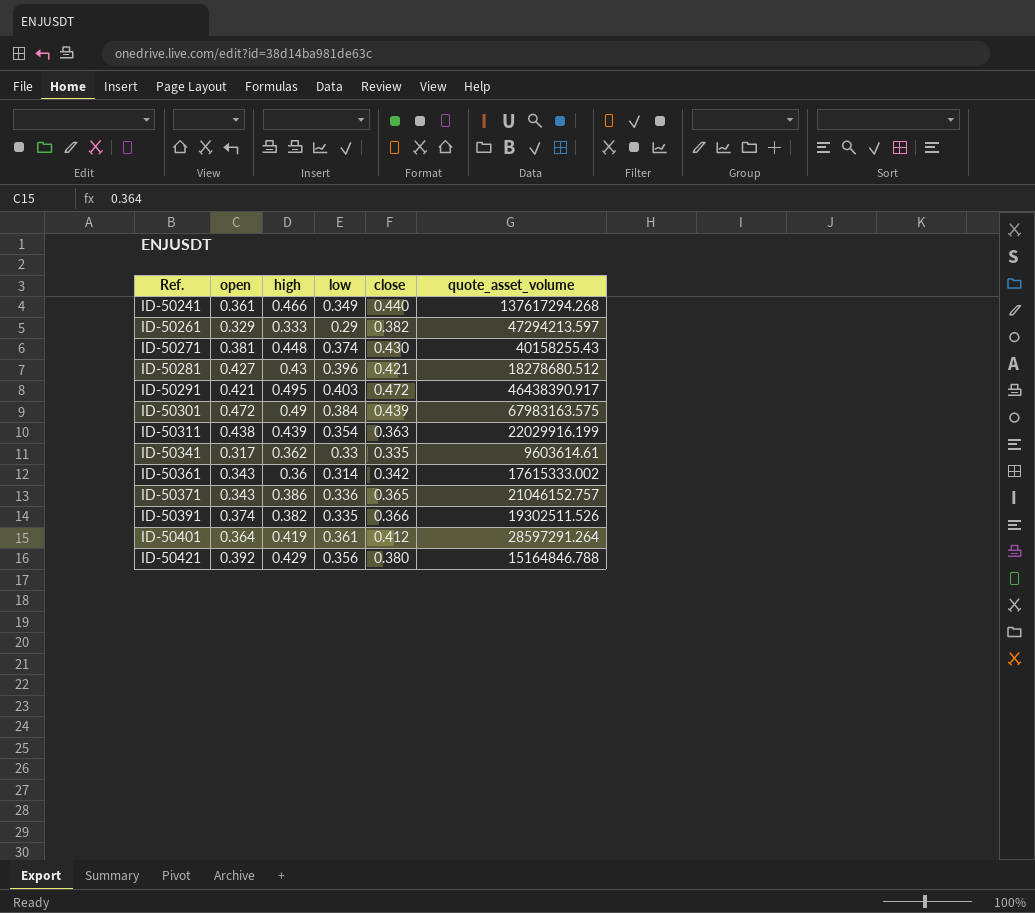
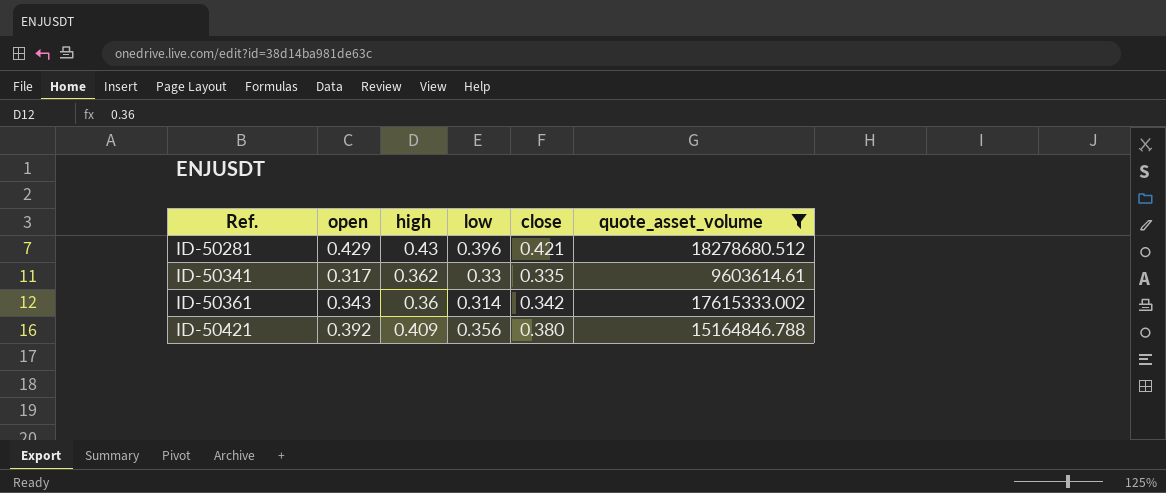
filter: none -> quote_asset_volume <= 18278680.512
ID-50281 | open: 0.427 -> 0.429
ID-50421 | high: 0.429 -> 0.409

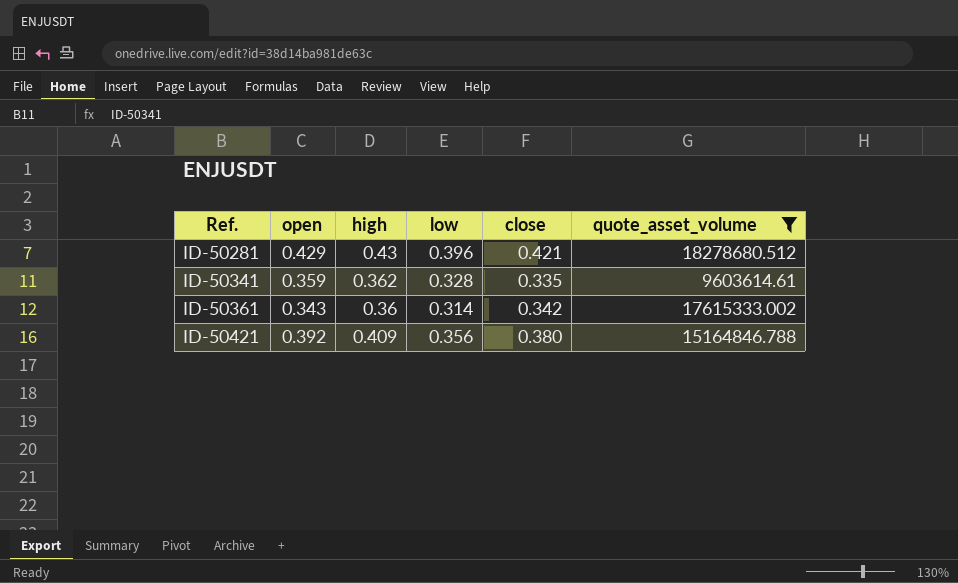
ID-50341 | open: 0.317 -> 0.359
ID-50341 | low: 0.33 -> 0.328

